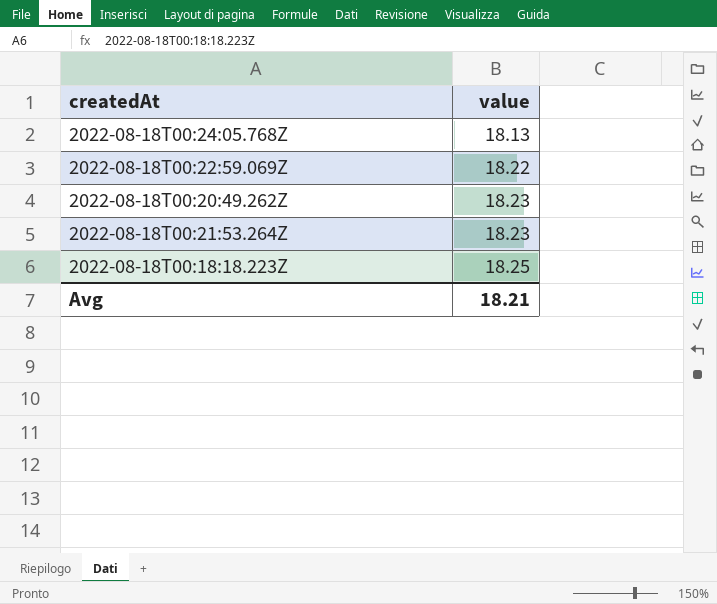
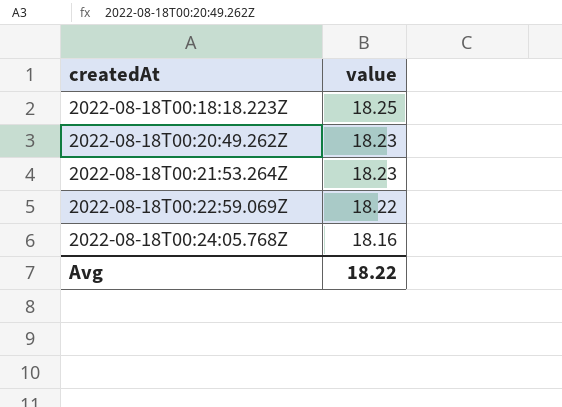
row order: value ascending -> createdAt ascending
2022-08-18T00:24:05.768Z | value: 18.13 -> 18.16
Avg | value: 18.21 -> 18.22

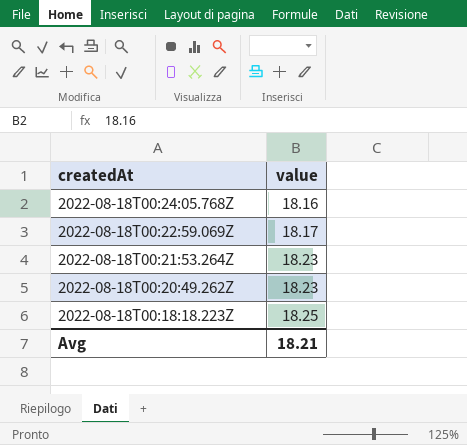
row order: createdAt ascending -> createdAt descending
2022-08-18T00:22:59.069Z | value: 18.22 -> 18.17
Avg | value: 18.22 -> 18.21

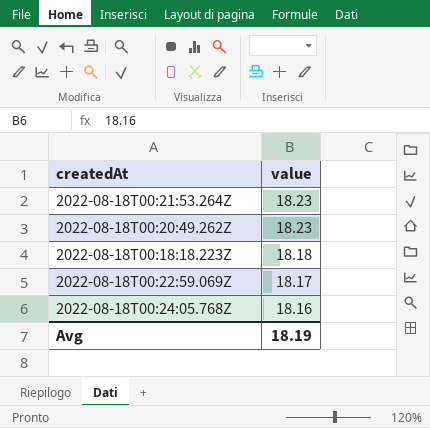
row order: createdAt descending -> value descending
2022-08-18T00:18:18.223Z | value: 18.25 -> 18.18
Avg | value: 18.21 -> 18.19

